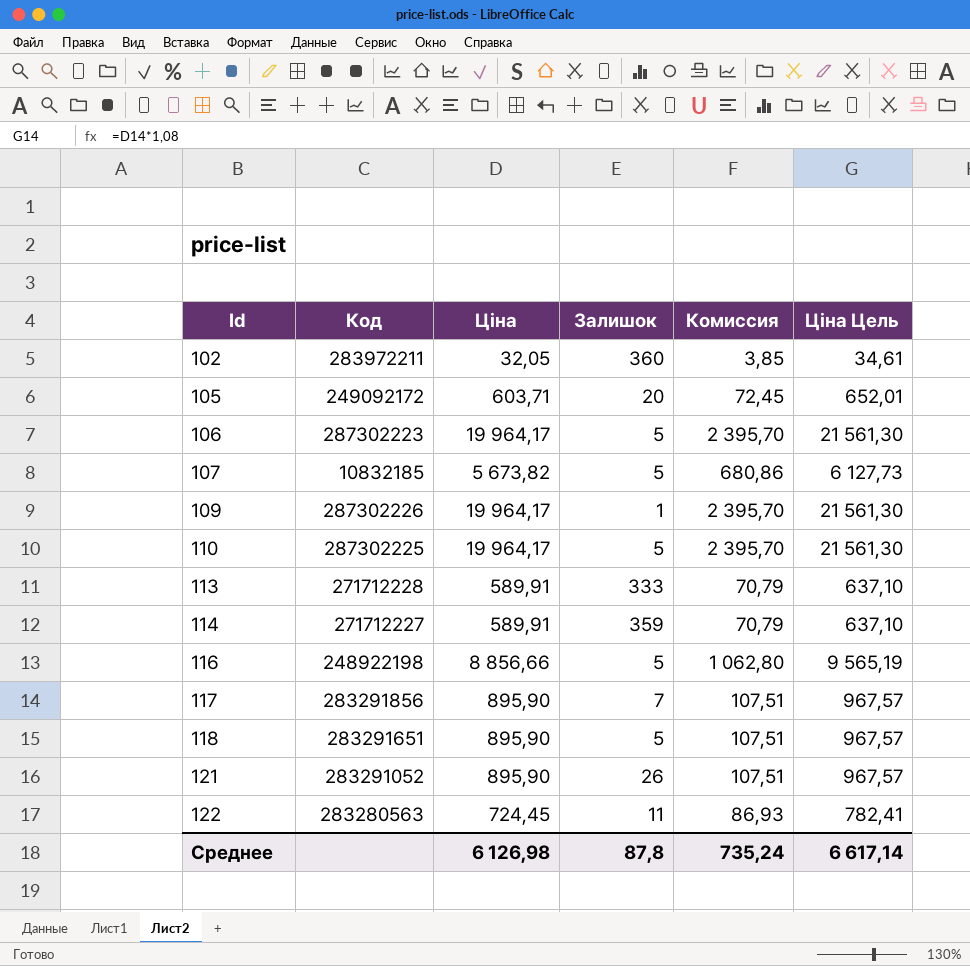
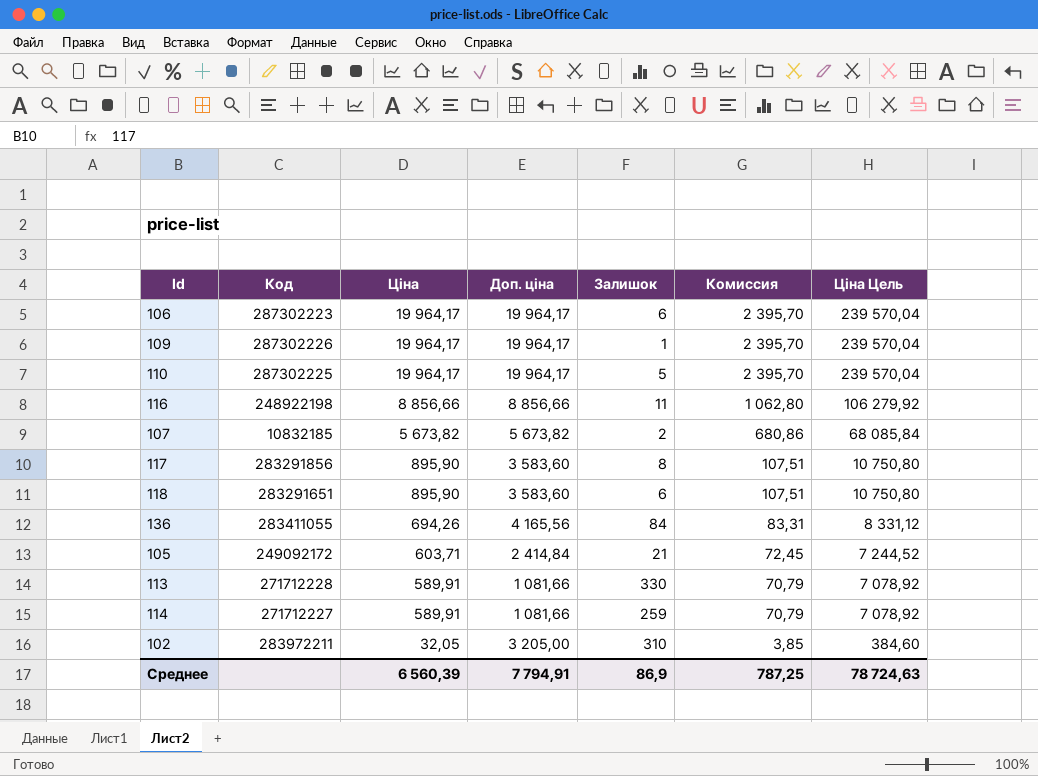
row order: Id ascending -> Ціна descending
column Доп. ціна | position: none -> 4
column Ціна Цель | formula: [Ціна] * 1,08 -> [Ціна] * 12
row 121: 283291052 | 895,90 | 26 | 107,51 | 967,57 -> none
row 122: 283280563 | 724,45 | 11 | 86,93 | 782,41 -> none
106 | Залишок: 5 -> 6
116 | Залишок: 5 -> 11
107 | Залишок: 5 -> 2
117 | Залишок: 7 -> 8
118 | Залишок: 5 -> 6
row 136: none -> 283411055 | 694,26 | 4 165,56 | 84 | 83,31 | 8 331,12
105 | Залишок: 20 -> 21
113 | Залишок: 333 -> 330
114 | Залишок: 359 -> 259
102 | Залишок: 360 -> 310
Среднее | Ціна: 6 126,98 -> 6 560,39
Среднее | Залишок: 87,8 -> 86,9
Среднее | Комиссия: 735,24 -> 787,25
Среднее | Ціна Цель: 6 617,14 -> 78 724,63

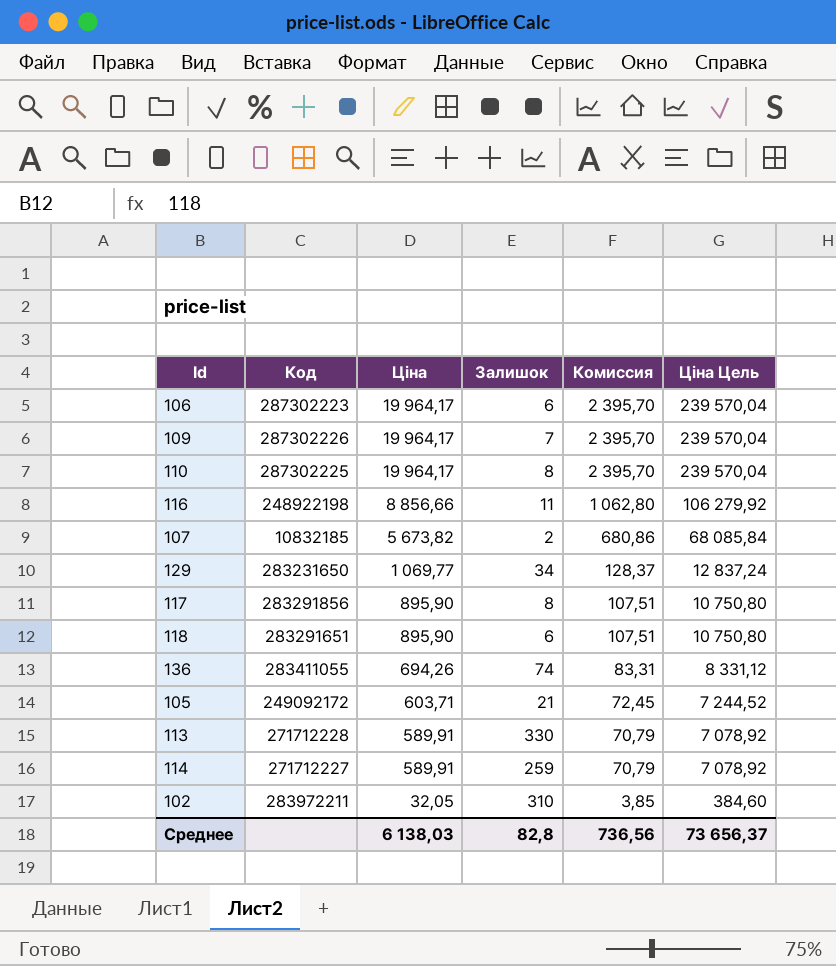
column Доп. ціна | position: 4 -> none
109 | Залишок: 1 -> 7
110 | Залишок: 5 -> 8
row 129: none -> 283231650 | 1 069,77 | 34 | 128,37 | 12 837,24
136 | Залишок: 84 -> 74
Среднее | Ціна: 6 560,39 -> 6 138,03
Среднее | Залишок: 86,9 -> 82,8
Среднее | Комиссия: 787,25 -> 736,56
Среднее | Ціна Цель: 78 724,63 -> 73 656,37

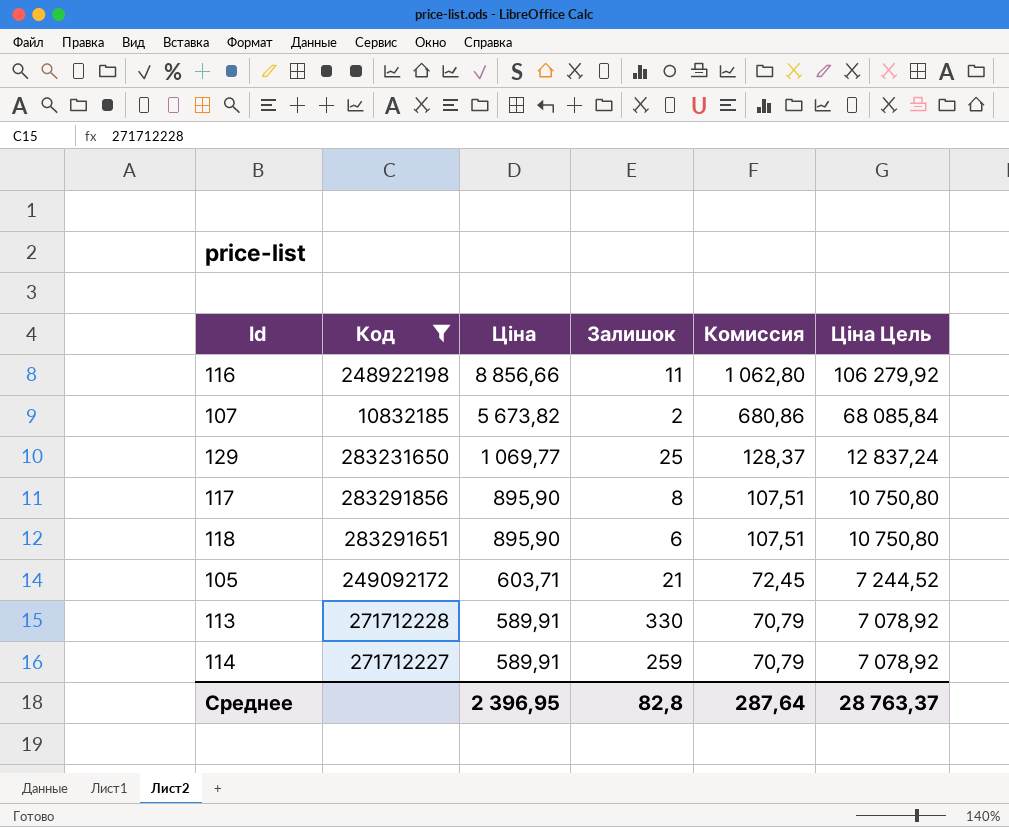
filter: none -> Код <= 283291856
129 | Залишок: 34 -> 25
Среднее | Ціна: 6 138,03 -> 2 396,95
Среднее | Комиссия: 736,56 -> 287,64
Среднее | Ціна Цель: 73 656,37 -> 28 763,37

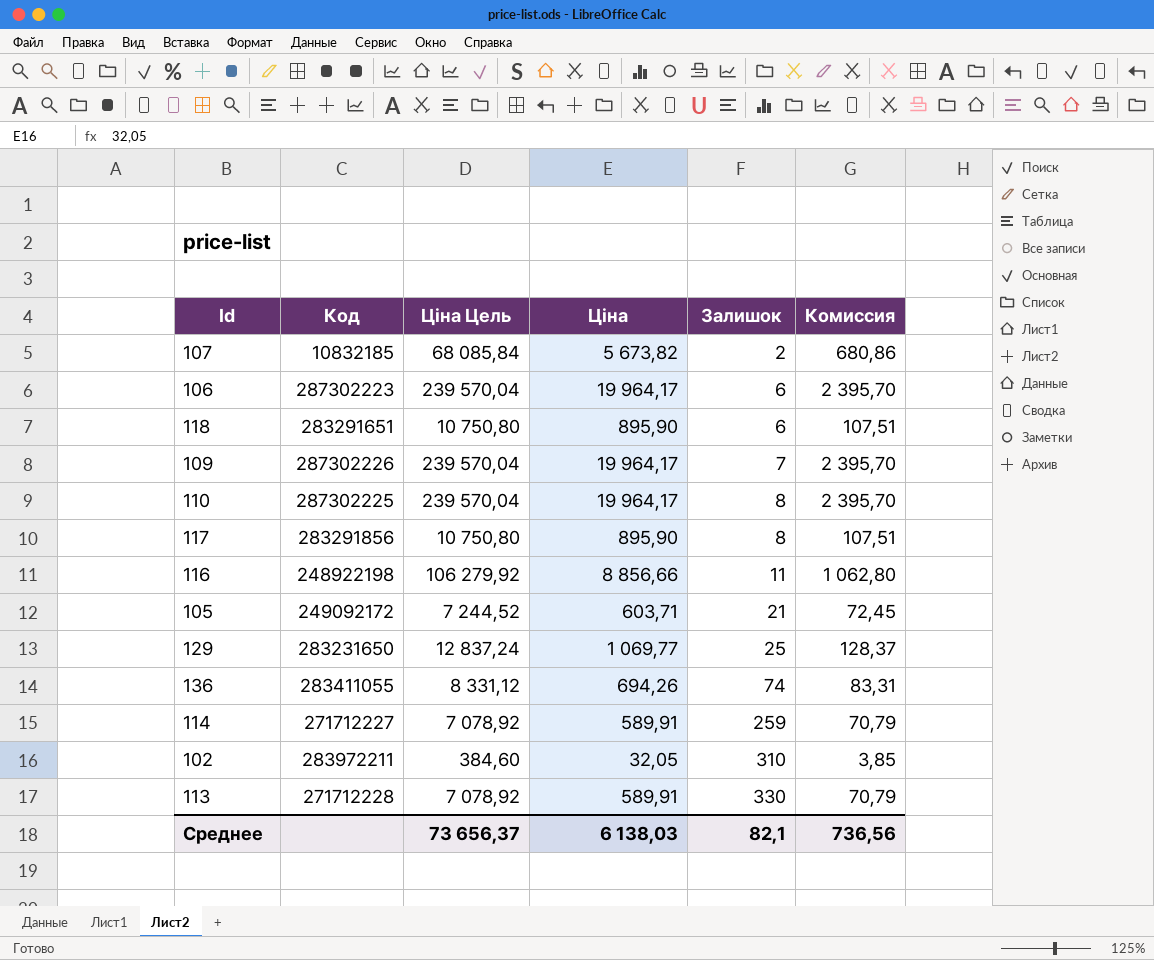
filter: Код <= 283291856 -> none
row order: Ціна descending -> Залишок ascending
column Ціна Цель | position: 6 -> 3
Среднее | Ціна Цель: 28 763,37 -> 73 656,37
Среднее | Ціна: 2 396,95 -> 6 138,03
Среднее | Залишок: 82,8 -> 82,1
Среднее | Комиссия: 287,64 -> 736,56

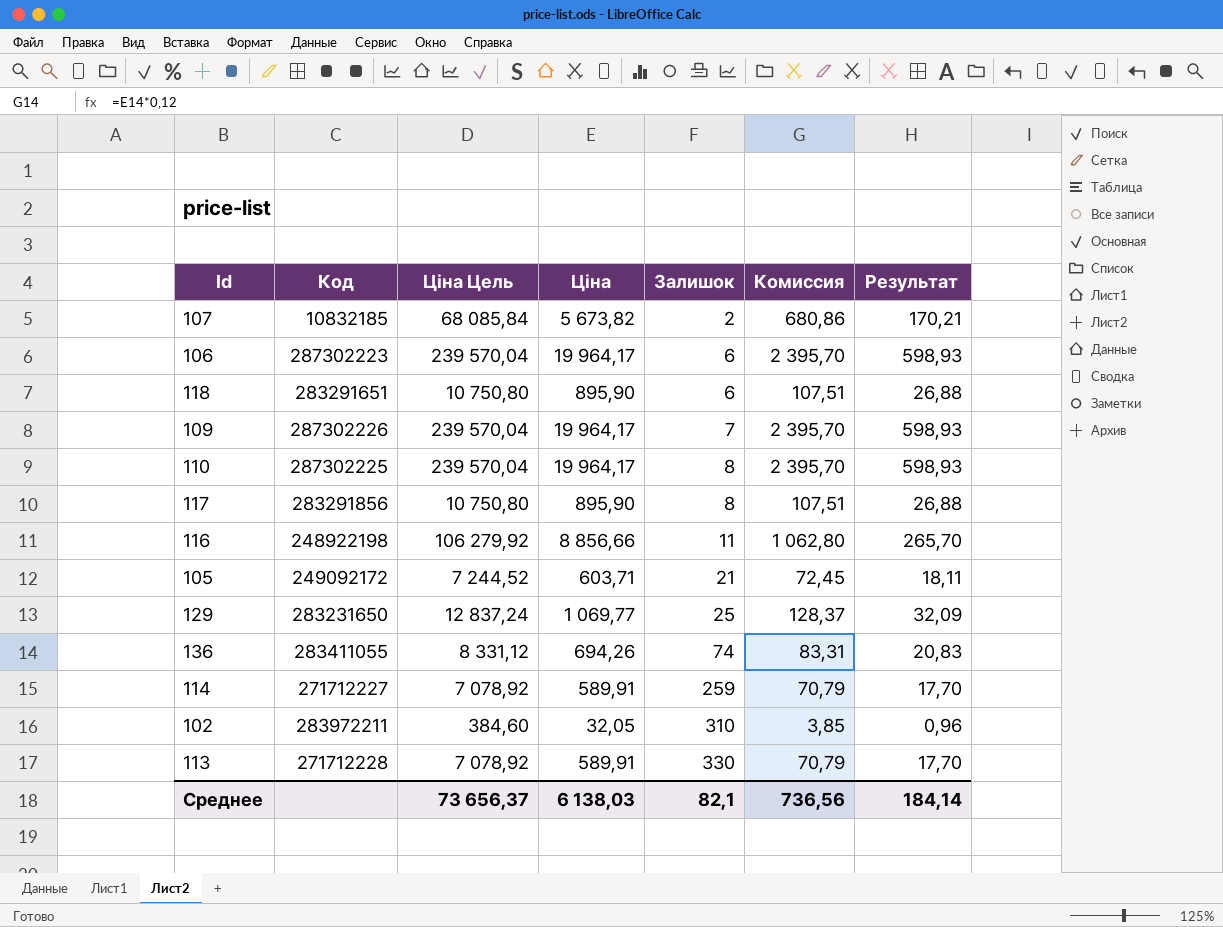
column Результат | formula: none -> [Ціна] * 0,03

